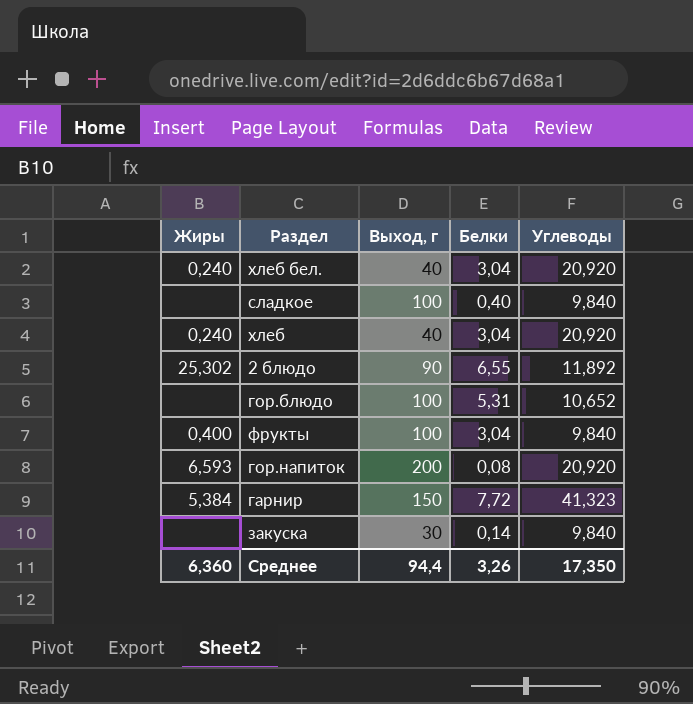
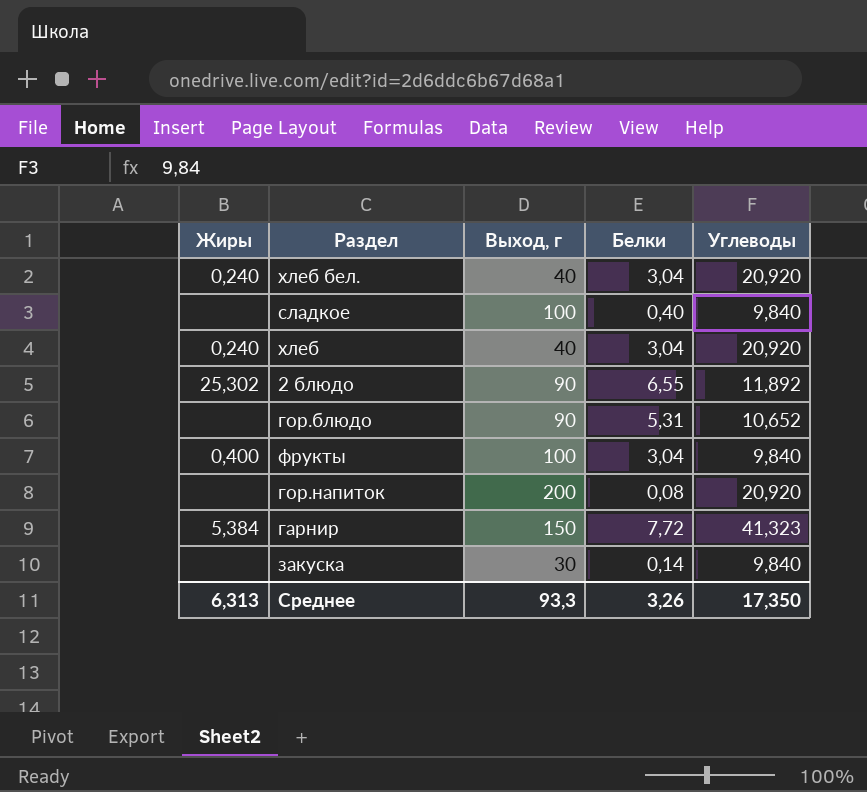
гор.блюдо | Выход, г: 100 -> 90
гор.напиток | Жиры: 6,593 -> none
Среднее | Жиры: 6,360 -> 6,313
Среднее | Выход, г: 94,4 -> 93,3

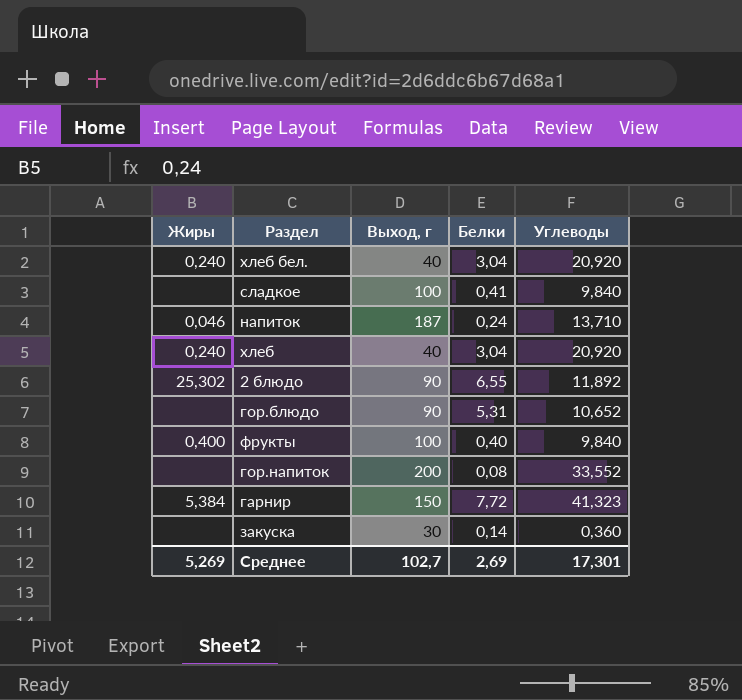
сладкое | Белки: 0,40 -> 0,41
row напиток: none -> 0,046 | 187 | 0,24 | 13,710
фрукты | Белки: 3,04 -> 0,40
гор.напиток | Углеводы: 20,920 -> 33,552
закуска | Углеводы: 9,840 -> 0,360
Среднее | Жиры: 6,313 -> 5,269
Среднее | Выход, г: 93,3 -> 102,7
Среднее | Белки: 3,26 -> 2,69
Среднее | Углеводы: 17,350 -> 17,301

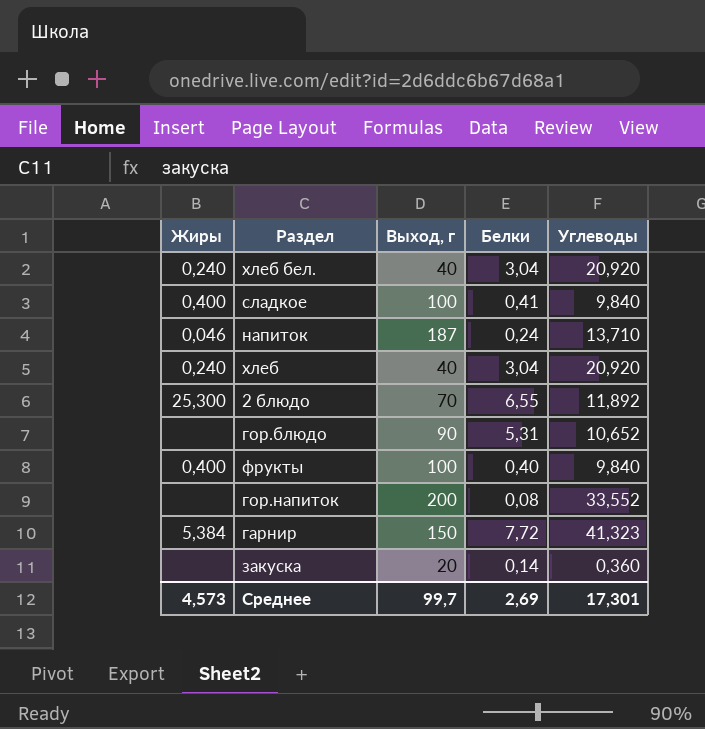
сладкое | Жиры: none -> 0,400
2 блюдо | Жиры: 25,302 -> 25,300
2 блюдо | Выход, г: 90 -> 70
закуска | Выход, г: 30 -> 20
Среднее | Жиры: 5,269 -> 4,573
Среднее | Выход, г: 102,7 -> 99,7

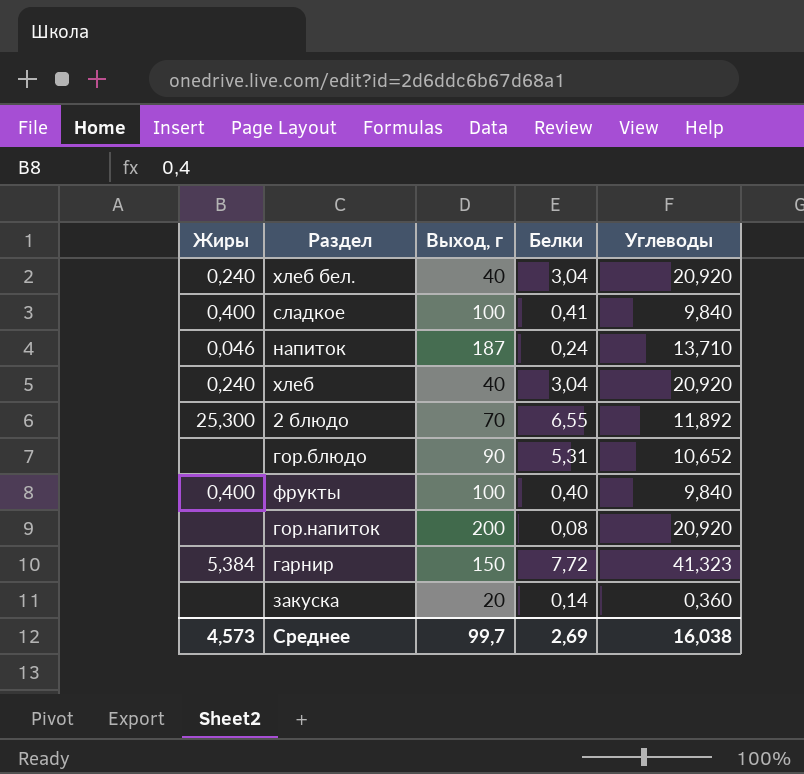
гор.напиток | Углеводы: 33,552 -> 20,920
Среднее | Углеводы: 17,301 -> 16,038

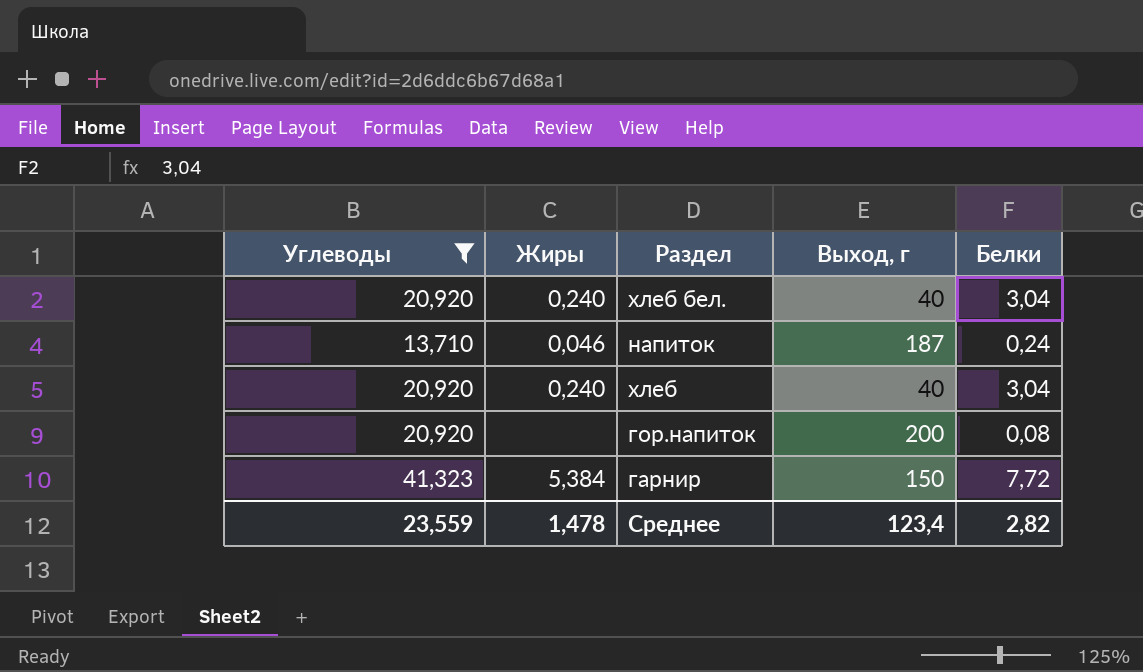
filter: none -> Углеводы >= 13,710
column Углеводы | position: 5 -> 1
Среднее | Углеводы: 16,038 -> 23,559
Среднее | Жиры: 4,573 -> 1,478
Среднее | Выход, г: 99,7 -> 123,4
Среднее | Белки: 2,69 -> 2,82

